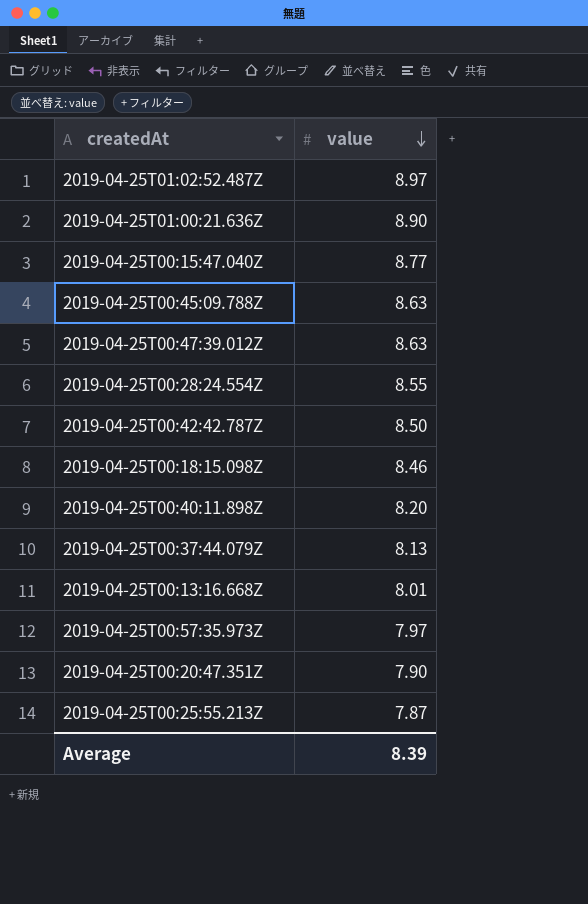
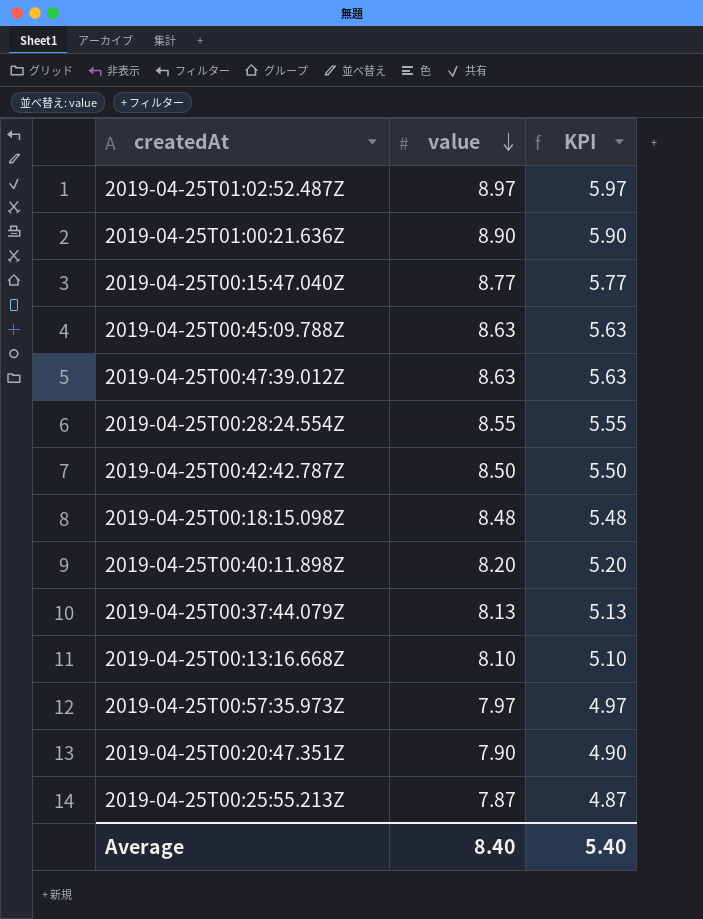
column KPI | formula: none -> [value] - 3
2019-04-25T00:18:15.098Z | value: 8.46 -> 8.48
2019-04-25T00:13:16.668Z | value: 8.01 -> 8.10
Average | value: 8.39 -> 8.40

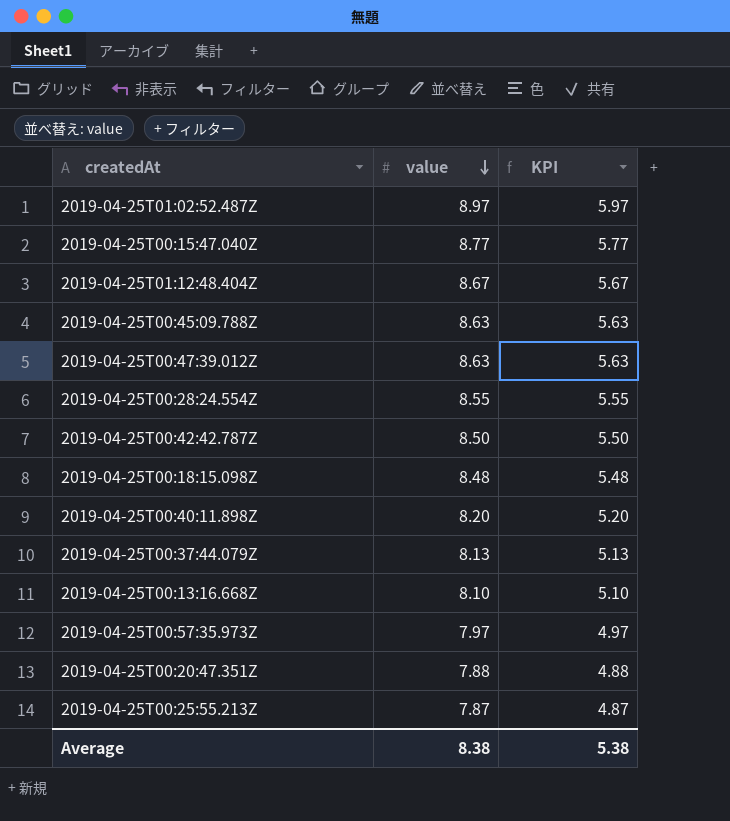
row 2019-04-25T01:00:21.636Z: 8.90 | 5.90 -> none
row 2019-04-25T01:12:48.404Z: none -> 8.67 | 5.67
2019-04-25T00:20:47.351Z | value: 7.90 -> 7.88
2019-04-25T00:20:47.351Z | KPI: 4.90 -> 4.88
Average | value: 8.40 -> 8.38
Average | KPI: 5.40 -> 5.38

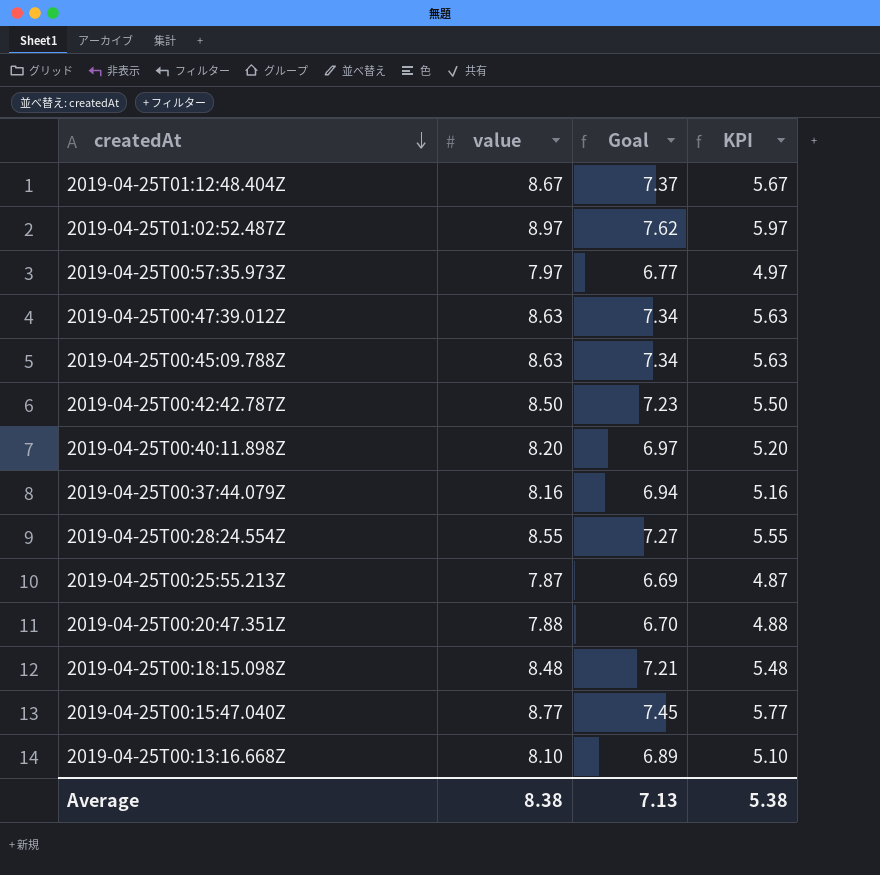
row order: value descending -> createdAt descending
column Goal | formula: none -> [value] * 0.85
2019-04-25T00:37:44.079Z | value: 8.13 -> 8.16
2019-04-25T00:37:44.079Z | KPI: 5.13 -> 5.16

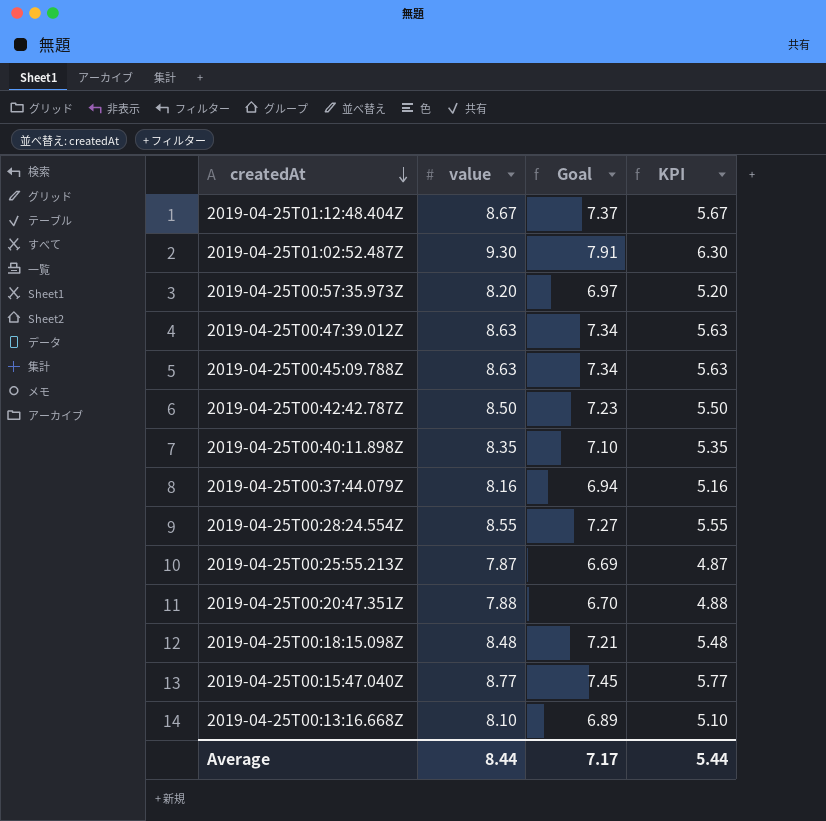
2019-04-25T01:02:52.487Z | value: 8.97 -> 9.30
2019-04-25T01:02:52.487Z | Goal: 7.62 -> 7.91
2019-04-25T01:02:52.487Z | KPI: 5.97 -> 6.30
2019-04-25T00:57:35.973Z | value: 7.97 -> 8.20
2019-04-25T00:57:35.973Z | Goal: 6.77 -> 6.97
2019-04-25T00:57:35.973Z | KPI: 4.97 -> 5.20
2019-04-25T00:40:11.898Z | value: 8.20 -> 8.35
2019-04-25T00:40:11.898Z | Goal: 6.97 -> 7.10
2019-04-25T00:40:11.898Z | KPI: 5.20 -> 5.35
Average | value: 8.38 -> 8.44
Average | Goal: 7.13 -> 7.17
Average | KPI: 5.38 -> 5.44

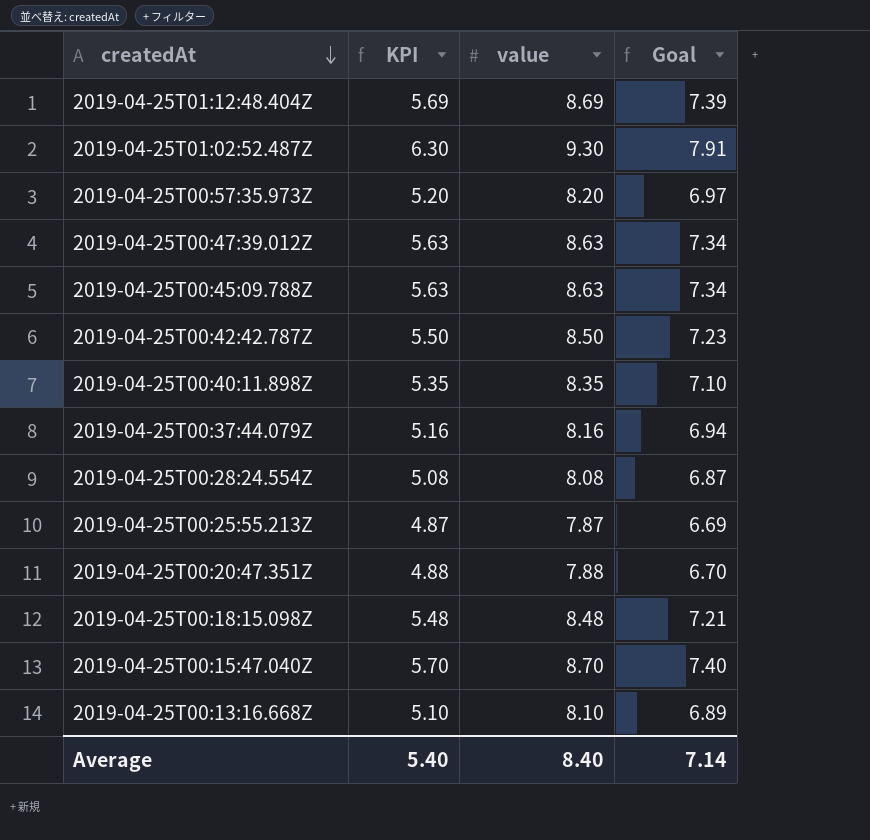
column KPI | position: 4 -> 2
2019-04-25T01:12:48.404Z | KPI: 5.67 -> 5.69
2019-04-25T01:12:48.404Z | value: 8.67 -> 8.69
2019-04-25T01:12:48.404Z | Goal: 7.37 -> 7.39
2019-04-25T00:28:24.554Z | KPI: 5.55 -> 5.08
2019-04-25T00:28:24.554Z | value: 8.55 -> 8.08
2019-04-25T00:28:24.554Z | Goal: 7.27 -> 6.87
2019-04-25T00:15:47.040Z | KPI: 5.77 -> 5.70
2019-04-25T00:15:47.040Z | value: 8.77 -> 8.70
2019-04-25T00:15:47.040Z | Goal: 7.45 -> 7.40
Average | KPI: 5.44 -> 5.40
Average | value: 8.44 -> 8.40
Average | Goal: 7.17 -> 7.14

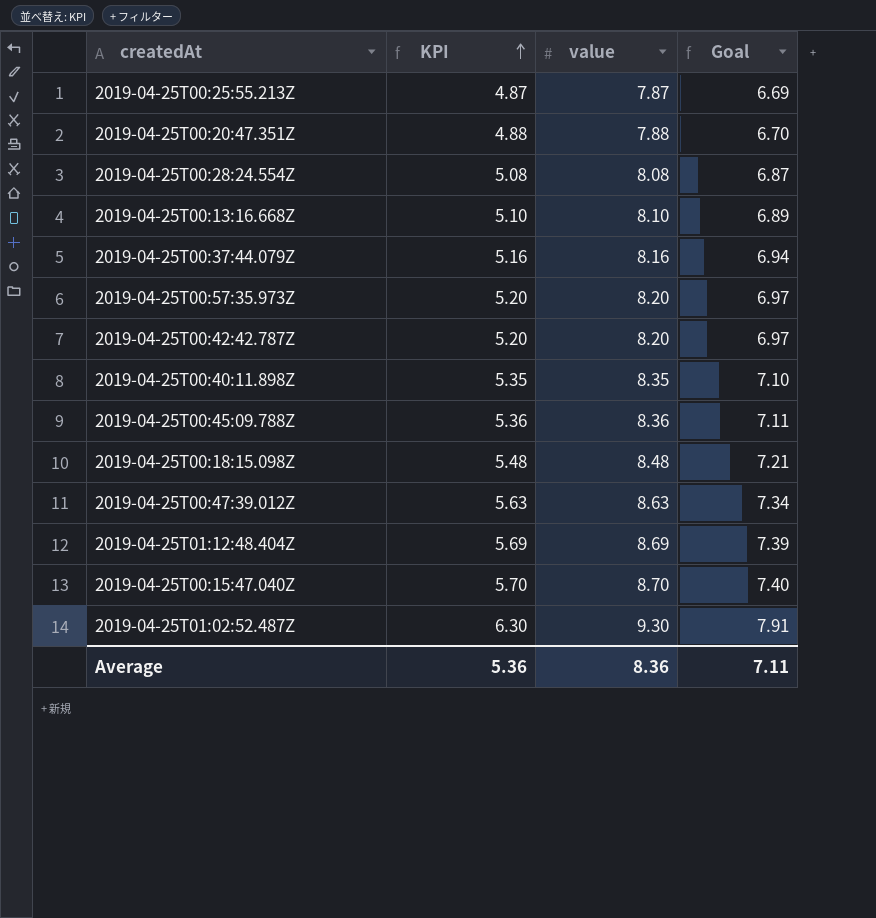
row order: createdAt descending -> KPI ascending
2019-04-25T00:42:42.787Z | KPI: 5.50 -> 5.20
2019-04-25T00:42:42.787Z | value: 8.50 -> 8.20
2019-04-25T00:42:42.787Z | Goal: 7.23 -> 6.97
2019-04-25T00:45:09.788Z | KPI: 5.63 -> 5.36
2019-04-25T00:45:09.788Z | value: 8.63 -> 8.36
2019-04-25T00:45:09.788Z | Goal: 7.34 -> 7.11
Average | KPI: 5.40 -> 5.36
Average | value: 8.40 -> 8.36
Average | Goal: 7.14 -> 7.11

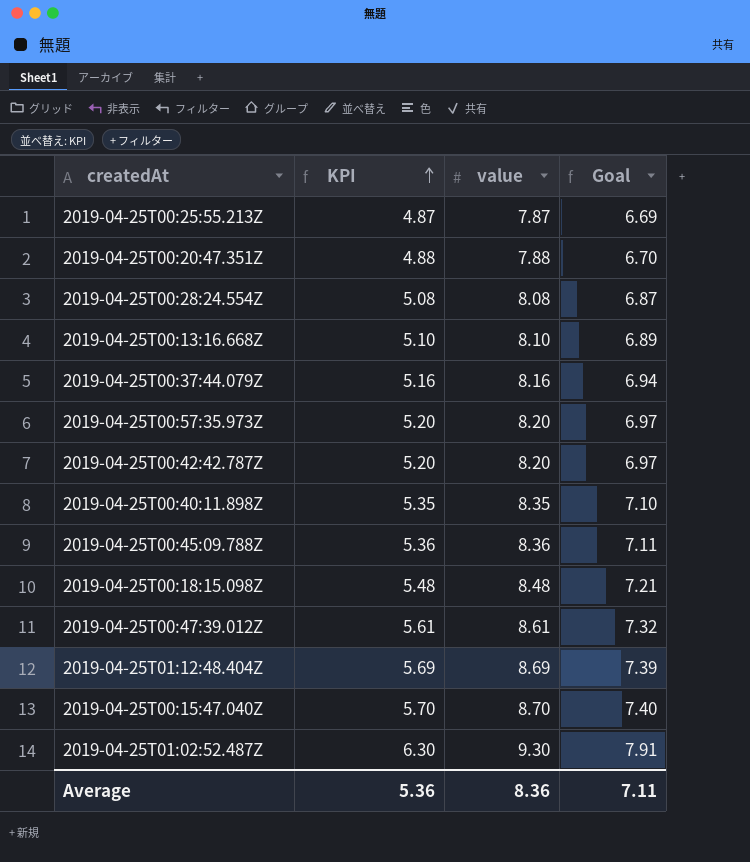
2019-04-25T00:47:39.012Z | KPI: 5.63 -> 5.61
2019-04-25T00:47:39.012Z | value: 8.63 -> 8.61
2019-04-25T00:47:39.012Z | Goal: 7.34 -> 7.32

